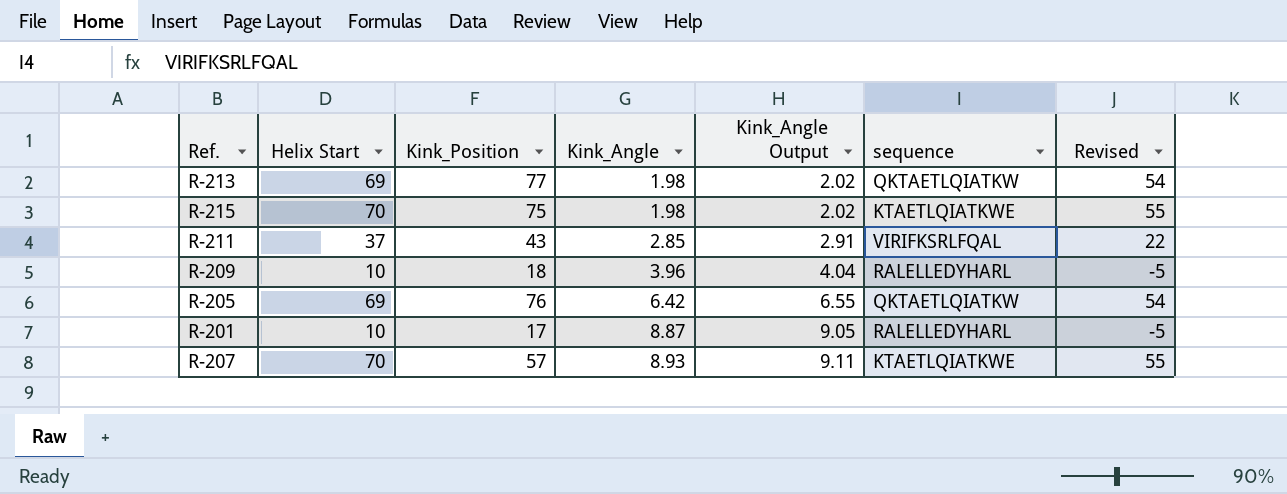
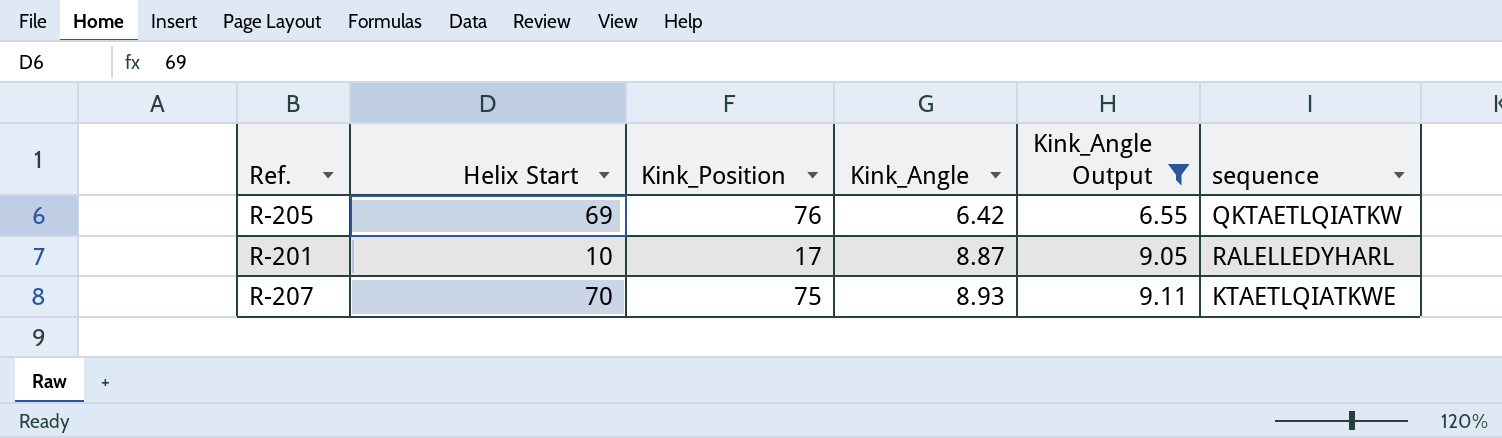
filter: none -> Kink_Angle Output >= 6.55
column Revised | formula: [Helix Start] - 15 -> none
R-207 | Kink_Position: 57 -> 75

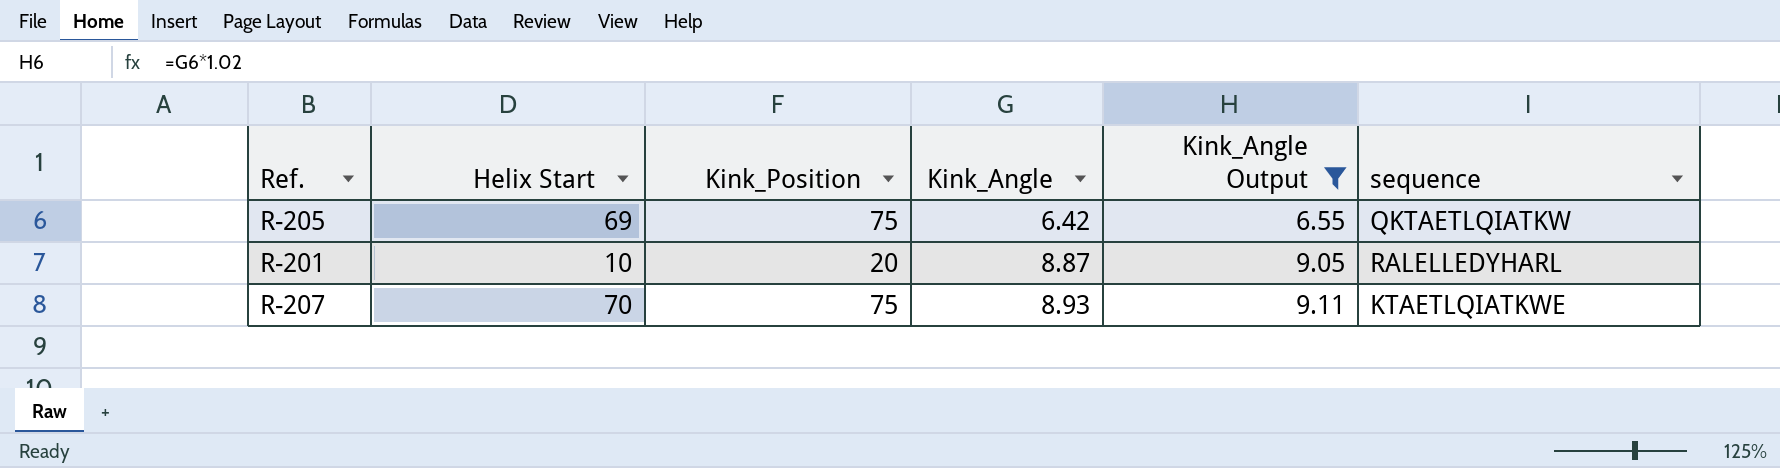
R-205 | Kink_Position: 76 -> 75
R-201 | Kink_Position: 17 -> 20

